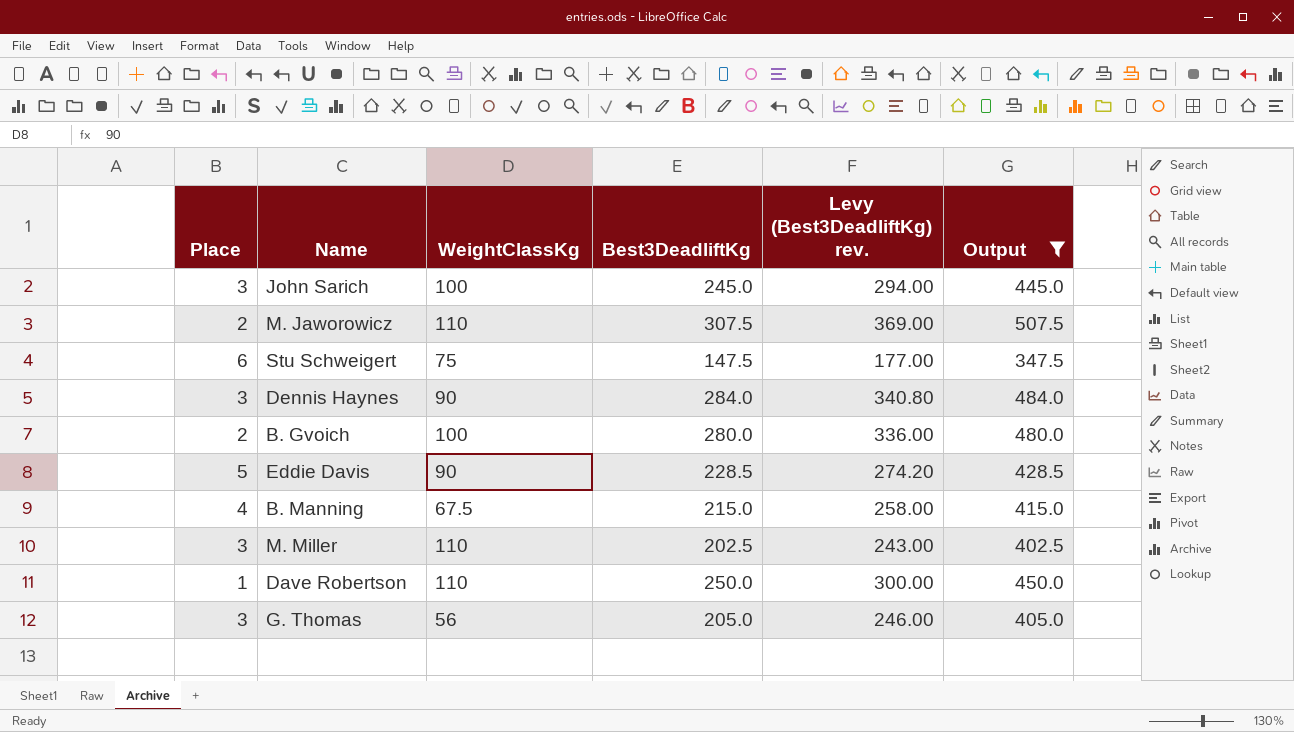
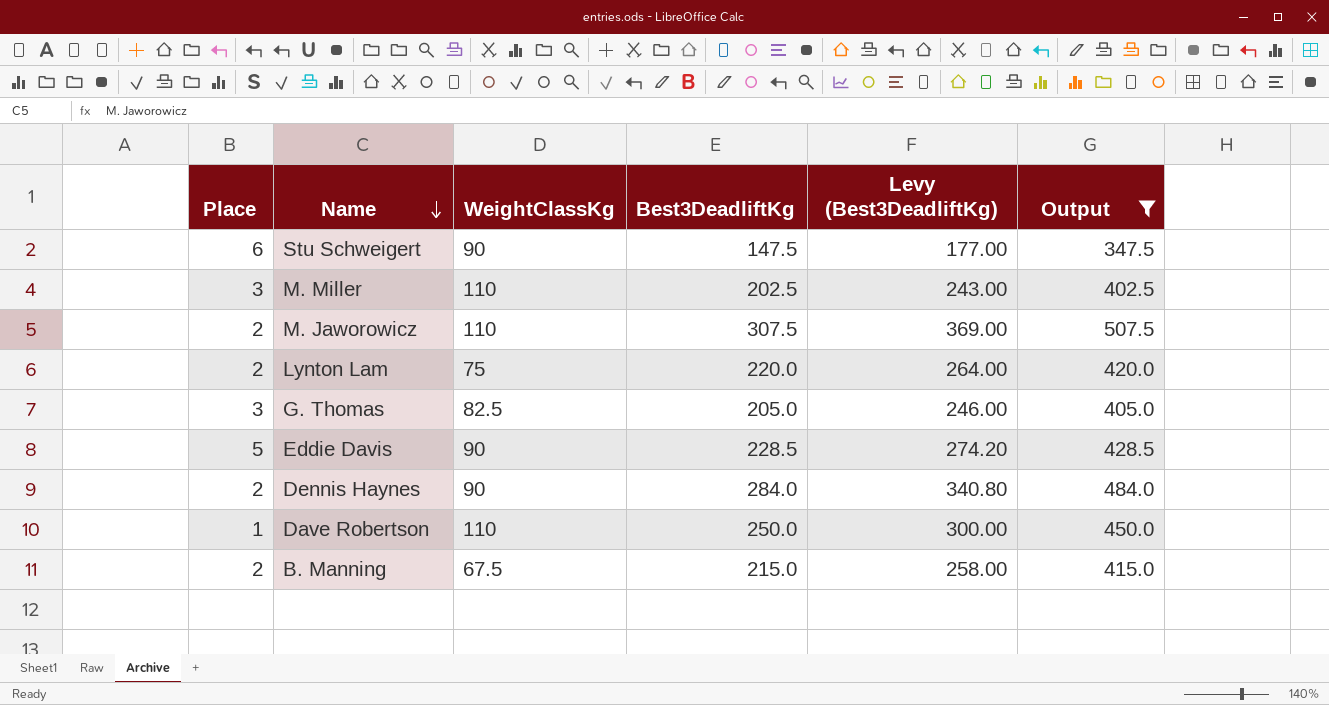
row order: none -> Name descending
column name: Levy (Best3DeadliftKg) rev. -> Levy (Best3DeadliftKg)
row John Sarich: 3 | 100 | 245.0 | 294.00 | 445.0 -> none
row B. Gvoich: 2 | 100 | 280.0 | 336.00 | 480.0 -> none
Stu Schweigert | WeightClassKg: 75 -> 90
row Lynton Lam: none -> 2 | 75 | 220.0 | 264.00 | 420.0
G. Thomas | WeightClassKg: 56 -> 82.5
Dennis Haynes | Place: 3 -> 2
B. Manning | Place: 4 -> 2

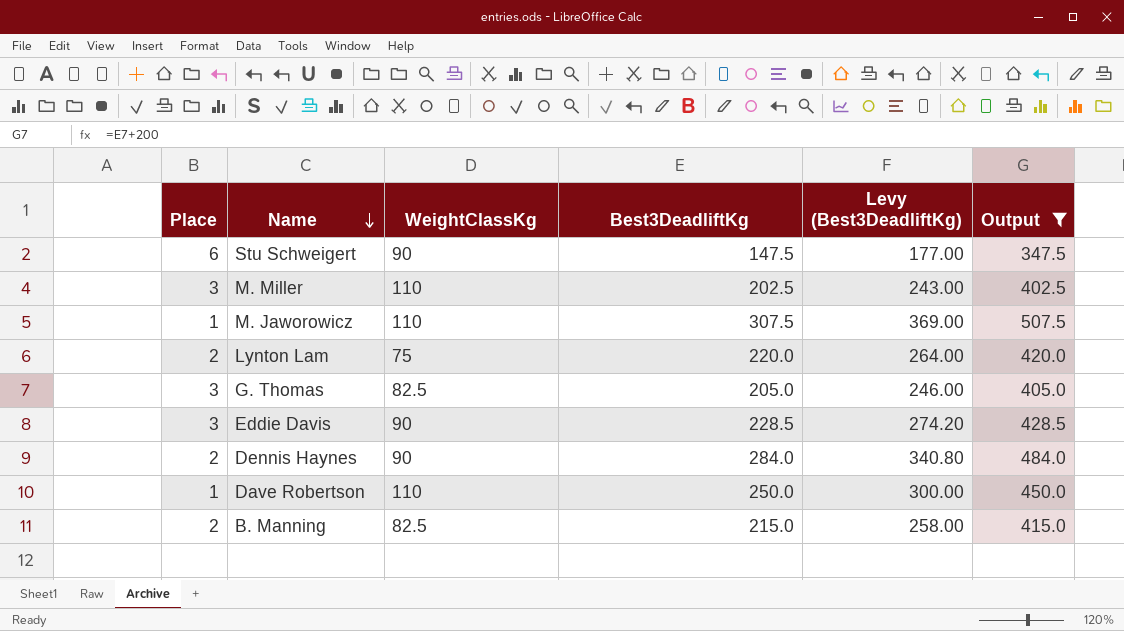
M. Jaworowicz | Place: 2 -> 1
Eddie Davis | Place: 5 -> 3
B. Manning | WeightClassKg: 67.5 -> 82.5

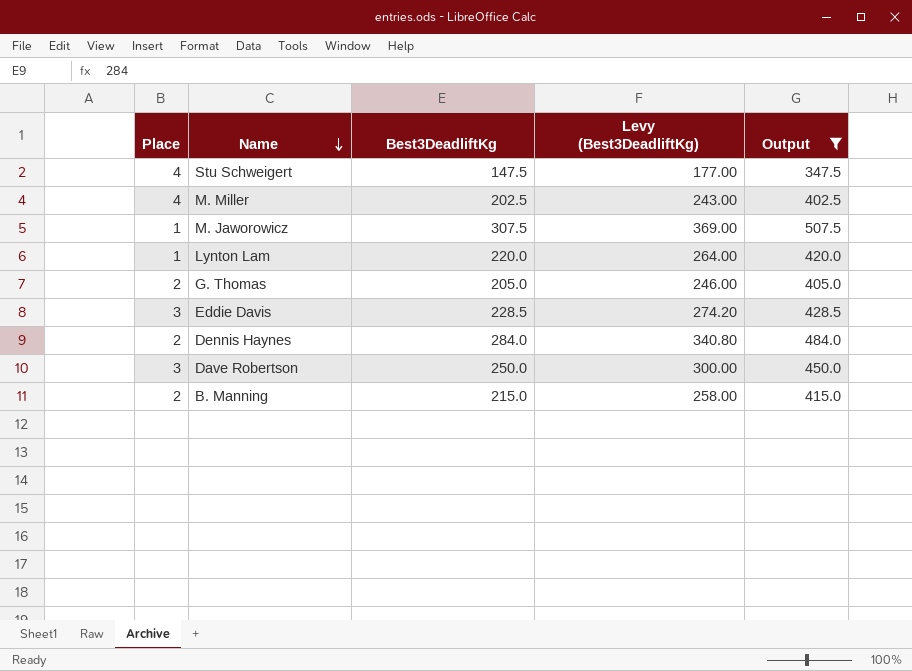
column WeightClassKg | position: 3 -> none
Stu Schweigert | Place: 6 -> 4
M. Miller | Place: 3 -> 4
Lynton Lam | Place: 2 -> 1
G. Thomas | Place: 3 -> 2
Dave Robertson | Place: 1 -> 3

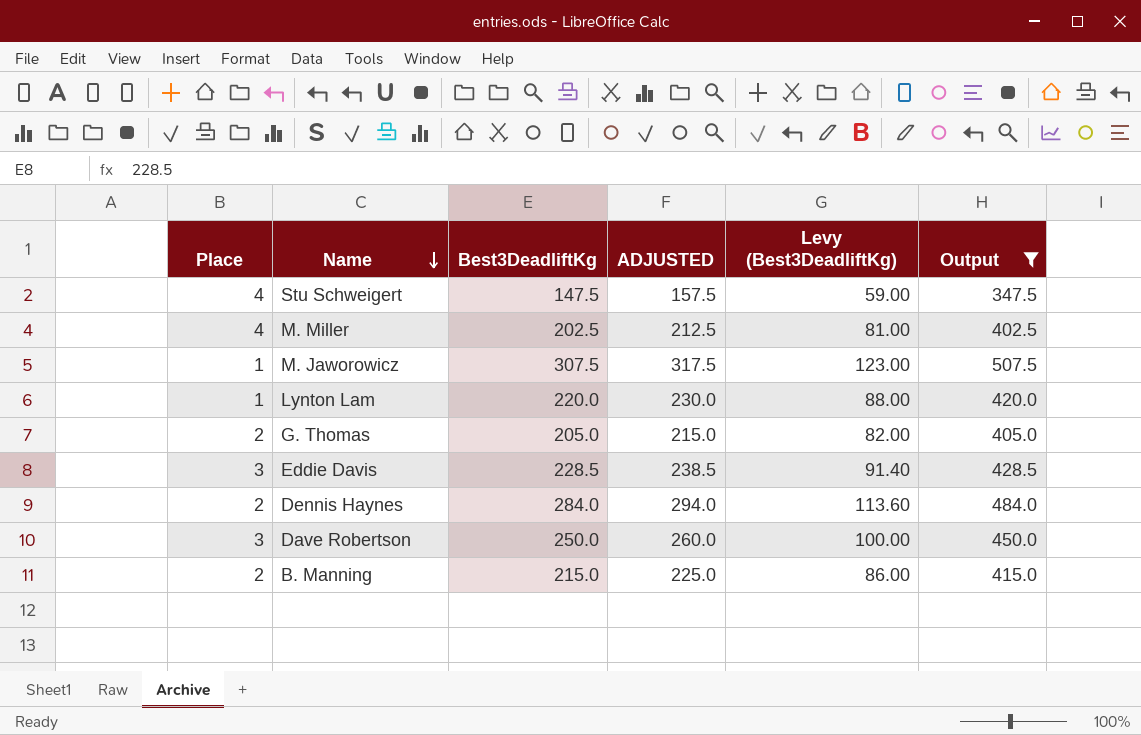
column ADJUSTED | formula: none -> [Best3DeadliftKg] + 10
column Levy (Best3DeadliftKg) | formula: [Best3DeadliftKg] * 1.2 -> [Best3DeadliftKg] * 0.4

